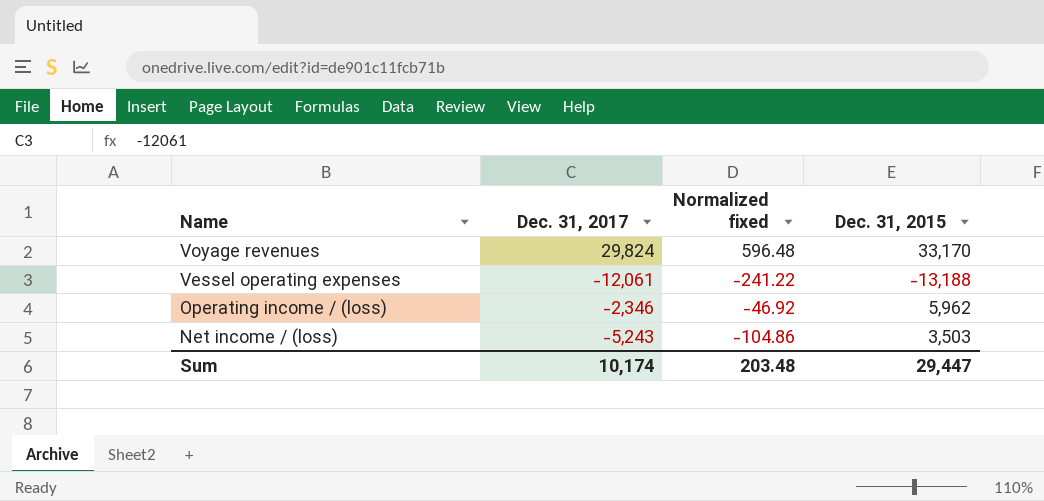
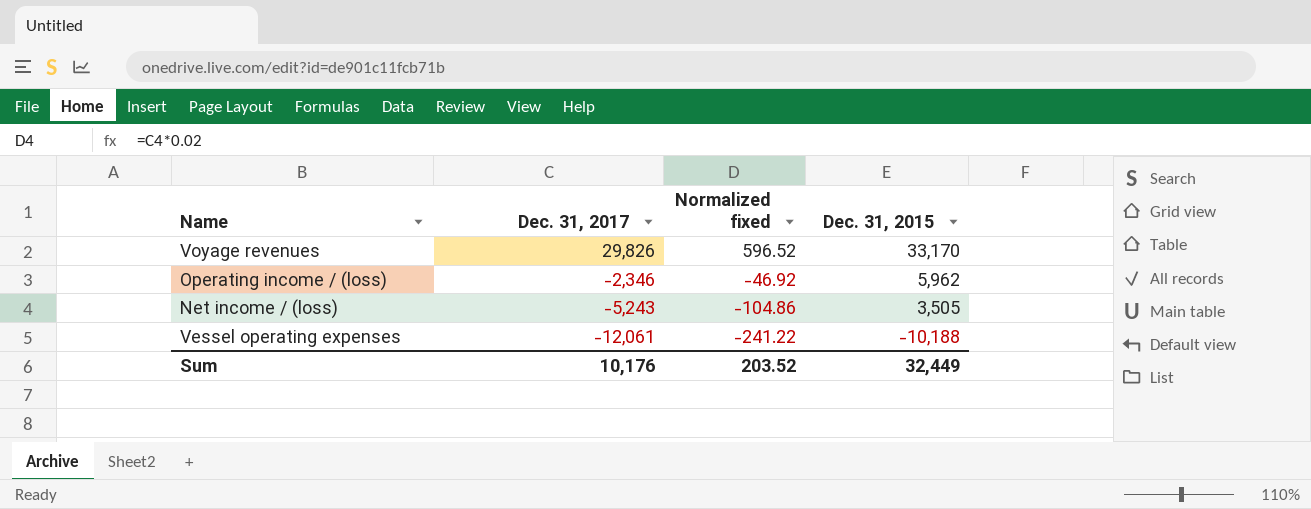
row order: Name descending -> Dec. 31, 2017 descending
Voyage revenues | Dec. 31, 2017: 29,824 -> 29,826
Voyage revenues | Normalized fixed: 596.48 -> 596.52
Net income / (loss) | Dec. 31, 2015: 3,503 -> 3,505
Vessel operating expenses | Dec. 31, 2015: -13,188 -> -10,188
Sum | Dec. 31, 2017: 10,174 -> 10,176
Sum | Normalized fixed: 203.48 -> 203.52
Sum | Dec. 31, 2015: 29,447 -> 32,449

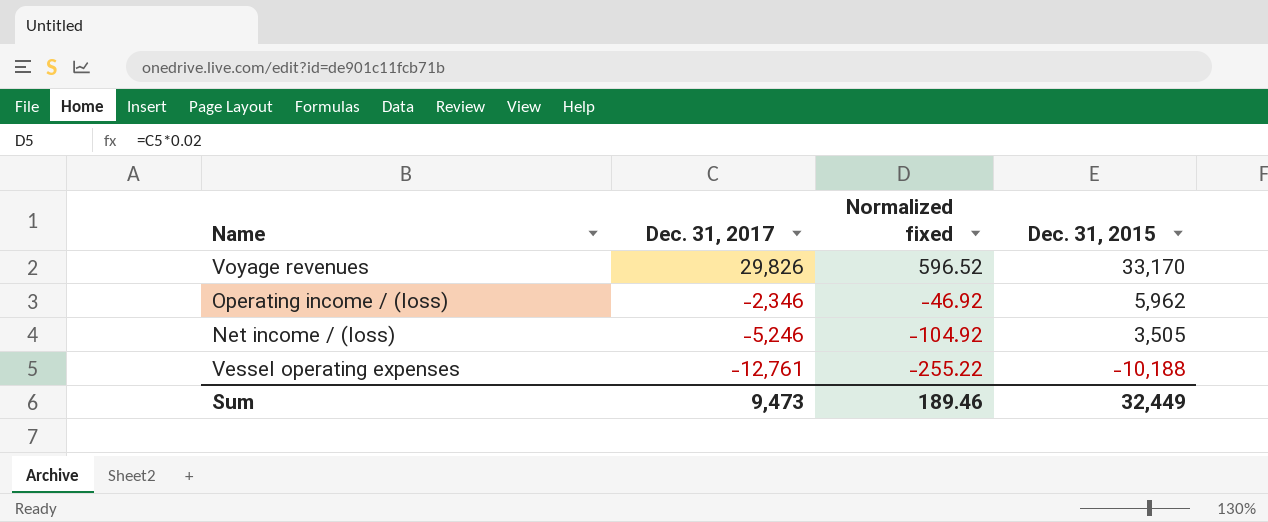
Net income / (loss) | Dec. 31, 2017: -5,243 -> -5,246
Net income / (loss) | Normalized fixed: -104.86 -> -104.92
Vessel operating expenses | Dec. 31, 2017: -12,061 -> -12,761
Vessel operating expenses | Normalized fixed: -241.22 -> -255.22
Sum | Dec. 31, 2017: 10,176 -> 9,473
Sum | Normalized fixed: 203.52 -> 189.46

